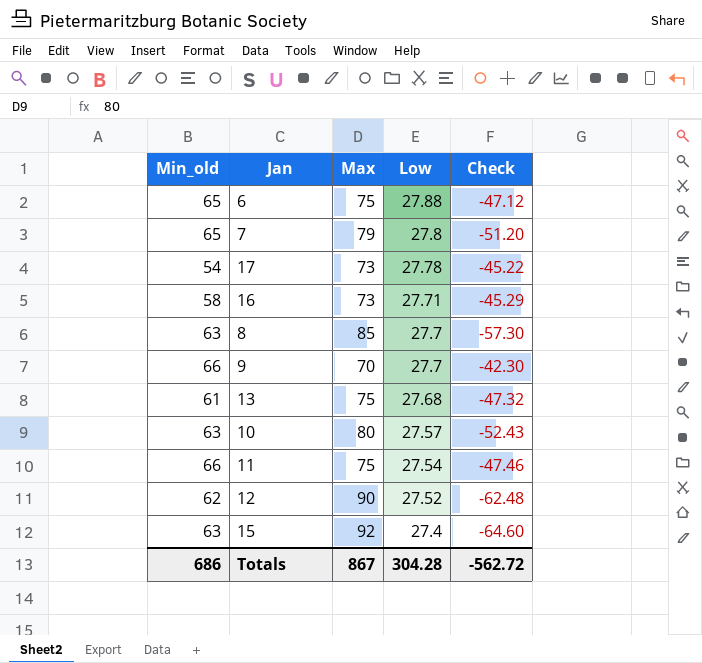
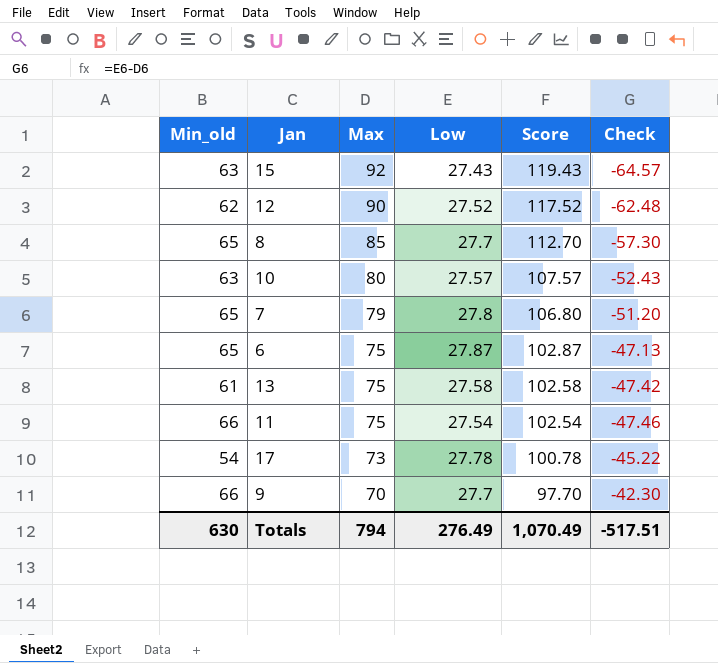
row order: Low descending -> Max descending
column Score | formula: none -> [Max] + [Low]
row 16: 58 | 73 | 27.71 | -45.29 -> none
15 | Low: 27.4 -> 27.43
15 | Check: -64.60 -> -64.57
8 | Min_old: 63 -> 65
6 | Low: 27.88 -> 27.87
6 | Check: -47.12 -> -47.13
13 | Low: 27.68 -> 27.58
13 | Check: -47.32 -> -47.42
Totals | Min_old: 686 -> 630
Totals | Max: 867 -> 794
Totals | Low: 304.28 -> 276.49
Totals | Check: -562.72 -> -517.51

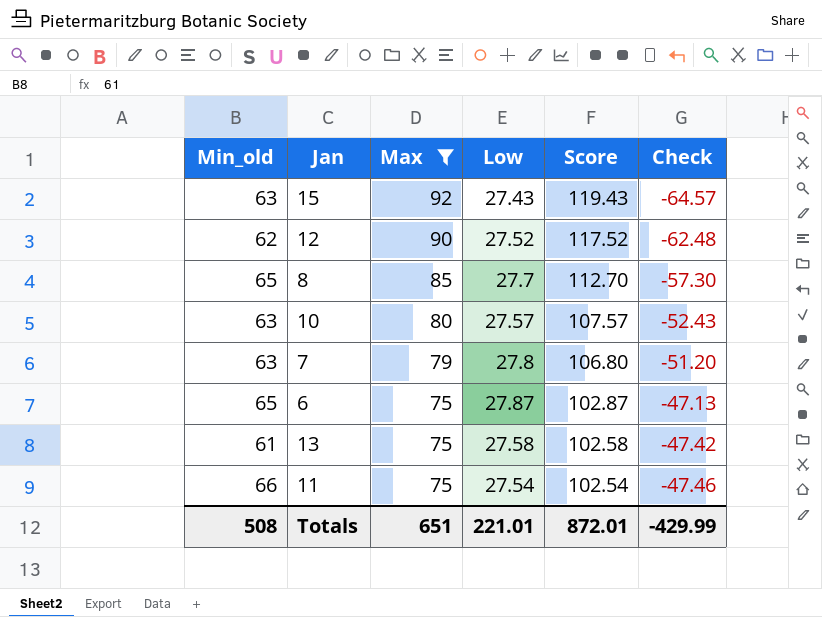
filter: none -> Max >= 75
7 | Min_old: 65 -> 63
Totals | Min_old: 630 -> 508
Totals | Max: 794 -> 651
Totals | Low: 276.49 -> 221.01
Totals | Score: 1,070.49 -> 872.01
Totals | Check: -517.51 -> -429.99

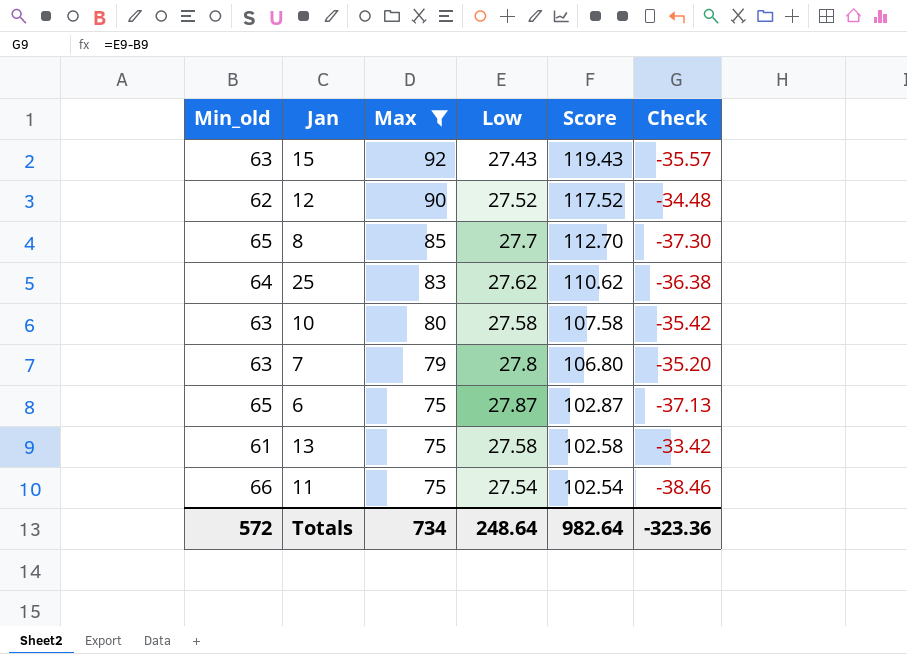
column Check | formula: [Low] - [Max] -> [Low] - [Min_old]
row 25: none -> 64 | 83 | 27.62 | 110.62 | -36.38
10 | Low: 27.57 -> 27.58
10 | Score: 107.57 -> 107.58
Totals | Min_old: 508 -> 572
Totals | Max: 651 -> 734
Totals | Low: 221.01 -> 248.64
Totals | Score: 872.01 -> 982.64
Totals | Check: -429.99 -> -323.36

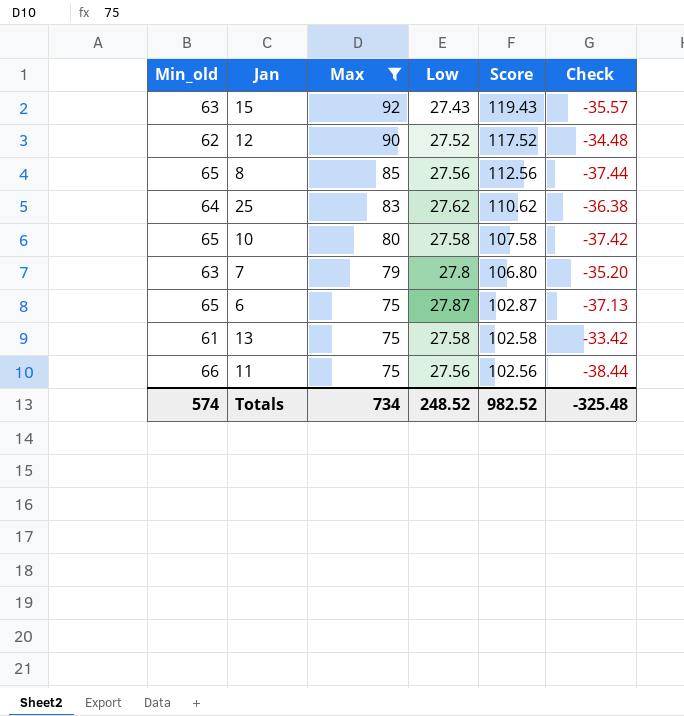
8 | Low: 27.7 -> 27.56
8 | Score: 112.70 -> 112.56
8 | Check: -37.30 -> -37.44
10 | Min_old: 63 -> 65
10 | Check: -35.42 -> -37.42
11 | Low: 27.54 -> 27.56
11 | Score: 102.54 -> 102.56
11 | Check: -38.46 -> -38.44
Totals | Min_old: 572 -> 574
Totals | Low: 248.64 -> 248.52
Totals | Score: 982.64 -> 982.52
Totals | Check: -323.36 -> -325.48

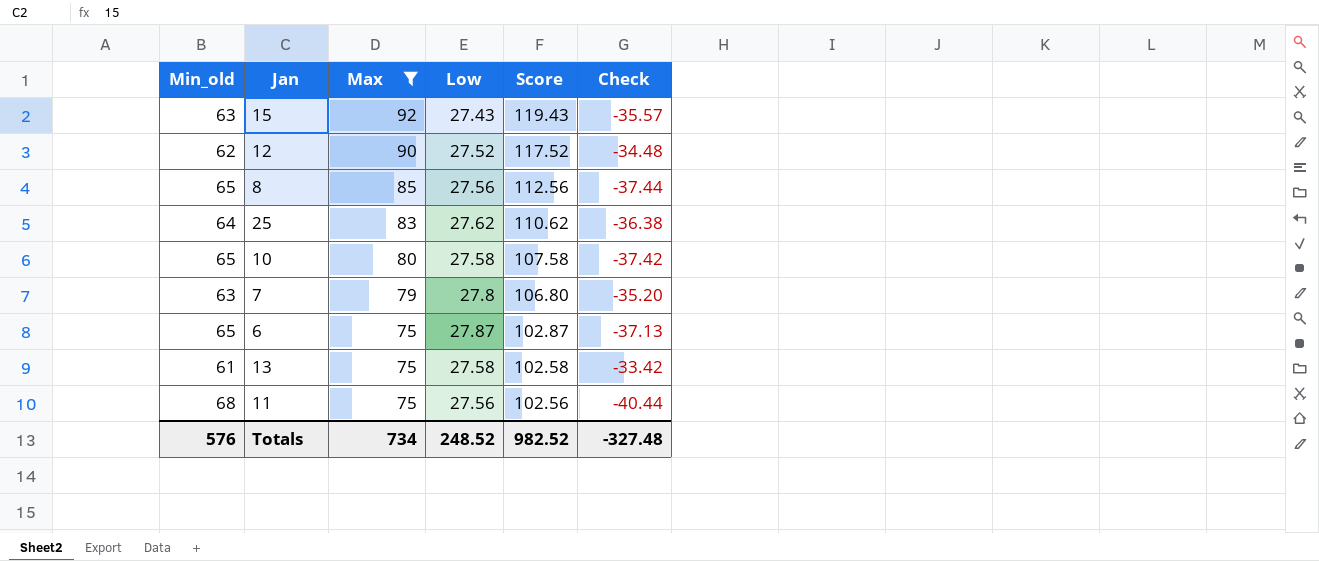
11 | Min_old: 66 -> 68
11 | Check: -38.44 -> -40.44
Totals | Min_old: 574 -> 576
Totals | Check: -325.48 -> -327.48

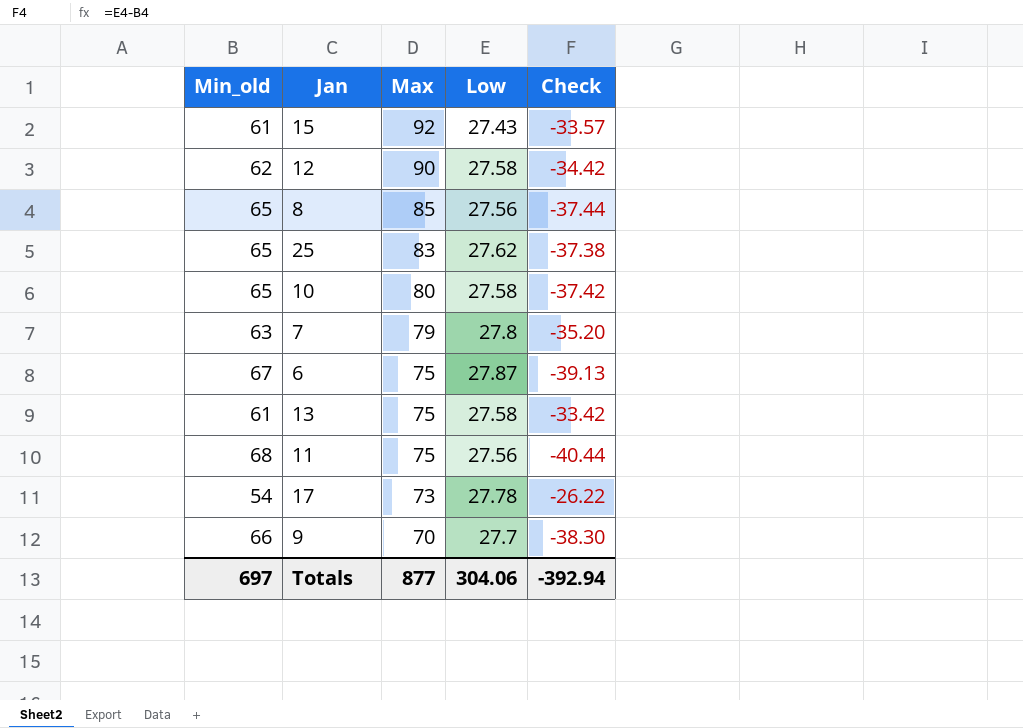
filter: Max >= 75 -> none
column Score | formula: [Max] + [Low] -> none
15 | Min_old: 63 -> 61
15 | Check: -35.57 -> -33.57
12 | Low: 27.52 -> 27.58
12 | Check: -34.48 -> -34.42
25 | Min_old: 64 -> 65
25 | Check: -36.38 -> -37.38
6 | Min_old: 65 -> 67
6 | Check: -37.13 -> -39.13
Totals | Min_old: 576 -> 697
Totals | Max: 734 -> 877
Totals | Low: 248.52 -> 304.06
Totals | Check: -327.48 -> -392.94

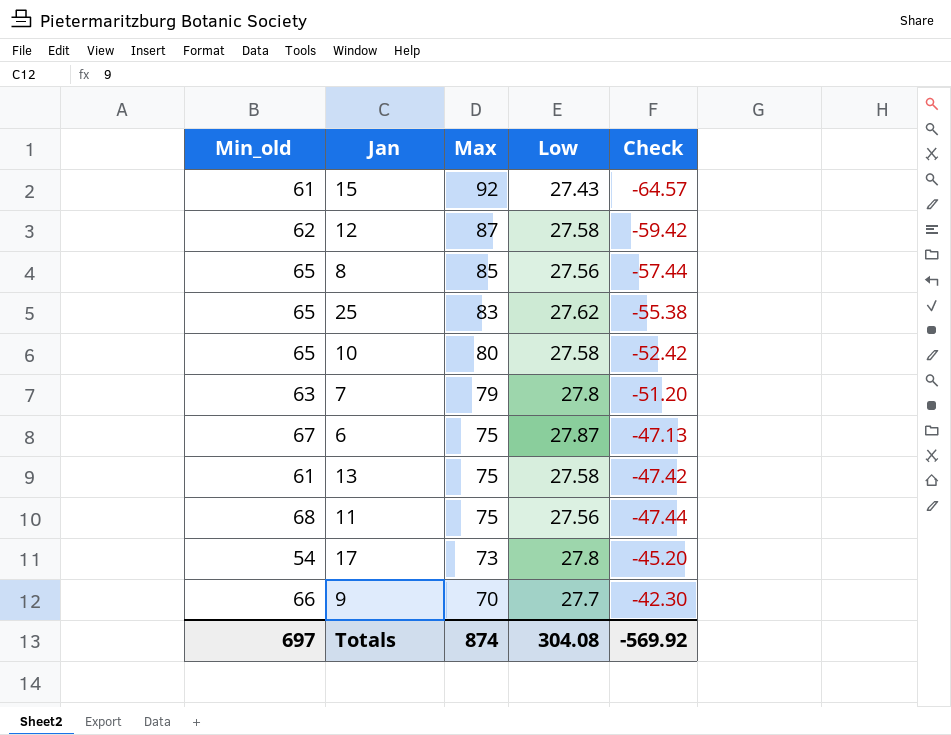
column Check | formula: [Low] - [Min_old] -> [Low] - [Max]
12 | Max: 90 -> 87
17 | Low: 27.78 -> 27.8
Totals | Max: 877 -> 874
Totals | Low: 304.06 -> 304.08
Totals | Check: -392.94 -> -569.92

